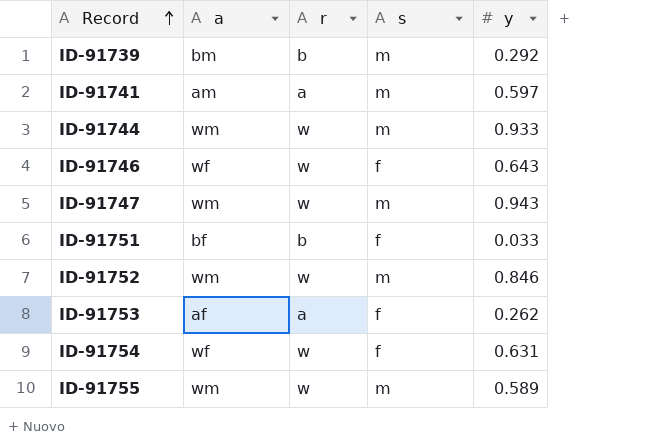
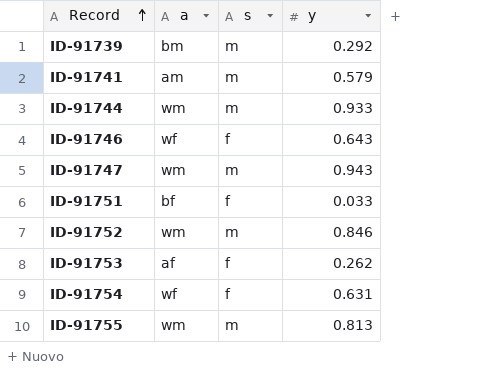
column r | position: 3 -> none
ID-91741 | y: 0.597 -> 0.579
ID-91755 | y: 0.589 -> 0.813

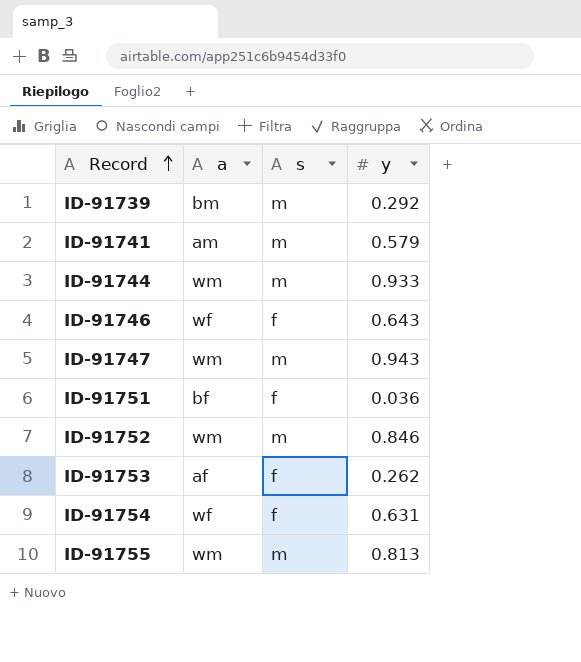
ID-91751 | y: 0.033 -> 0.036

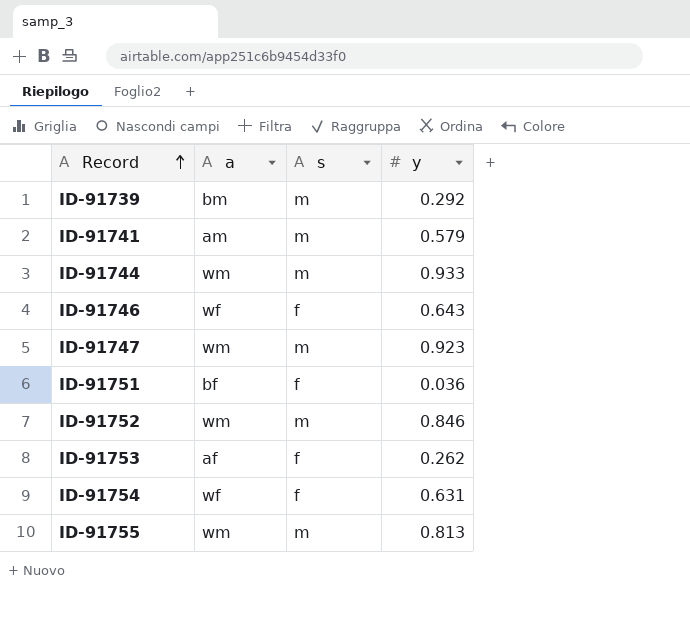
ID-91747 | y: 0.943 -> 0.923

